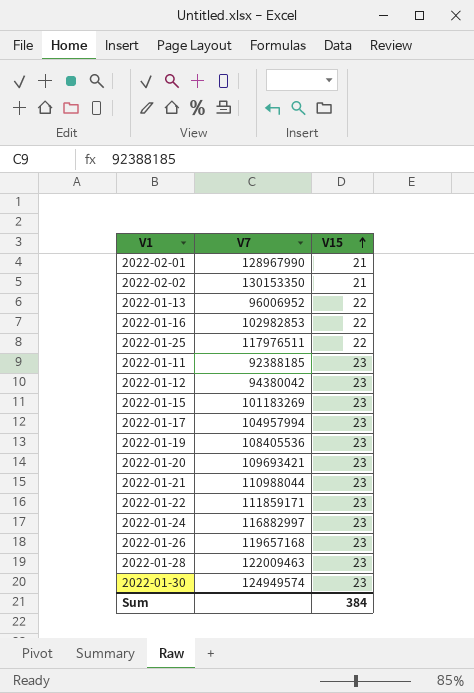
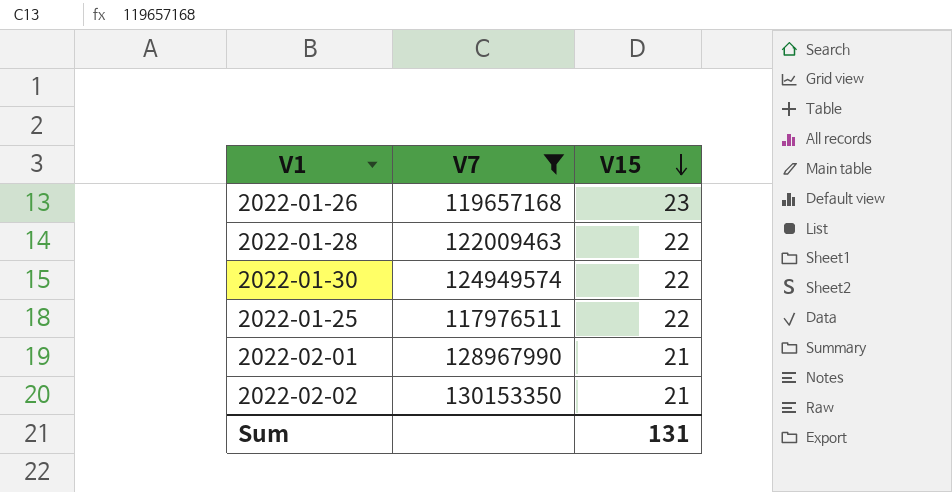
filter: none -> V7 >= 117976511
row order: V15 ascending -> V15 descending
2022-01-28 | V15: 23 -> 22
2022-01-30 | V15: 23 -> 22
Sum | V15: 384 -> 131

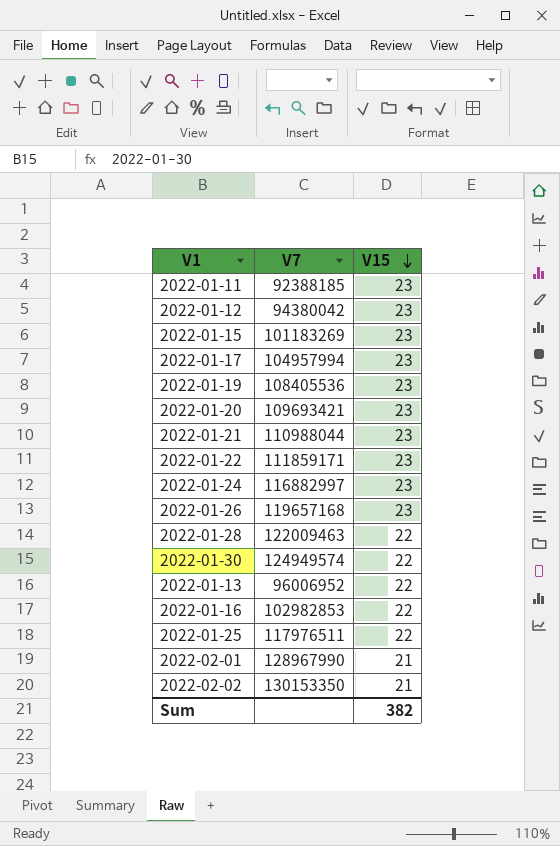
filter: V7 >= 117976511 -> none
Sum | V15: 131 -> 382

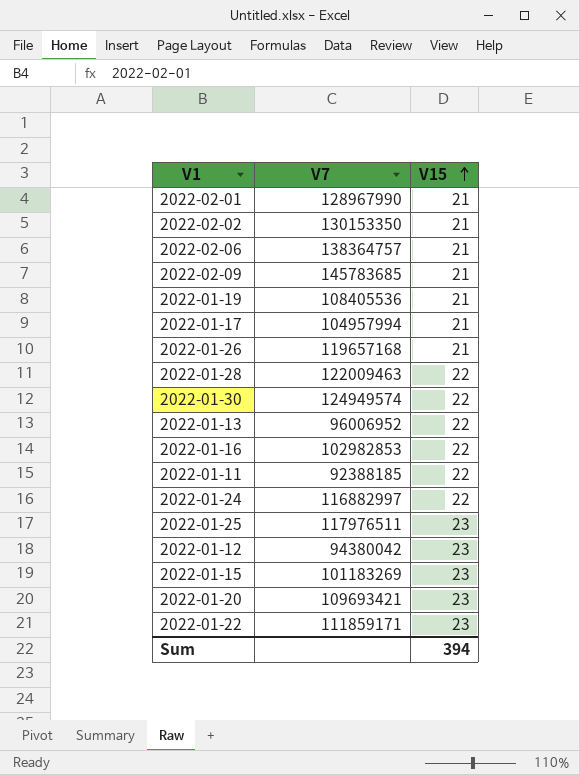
row order: V15 descending -> V15 ascending
row 2022-01-21: 110988044 | 23 -> none
row 2022-02-06: none -> 138364757 | 21
row 2022-02-09: none -> 145783685 | 21
2022-01-19 | V15: 23 -> 21
2022-01-17 | V15: 23 -> 21
2022-01-26 | V15: 23 -> 21
2022-01-11 | V15: 23 -> 22
2022-01-24 | V15: 23 -> 22
2022-01-25 | V15: 22 -> 23
Sum | V15: 382 -> 394

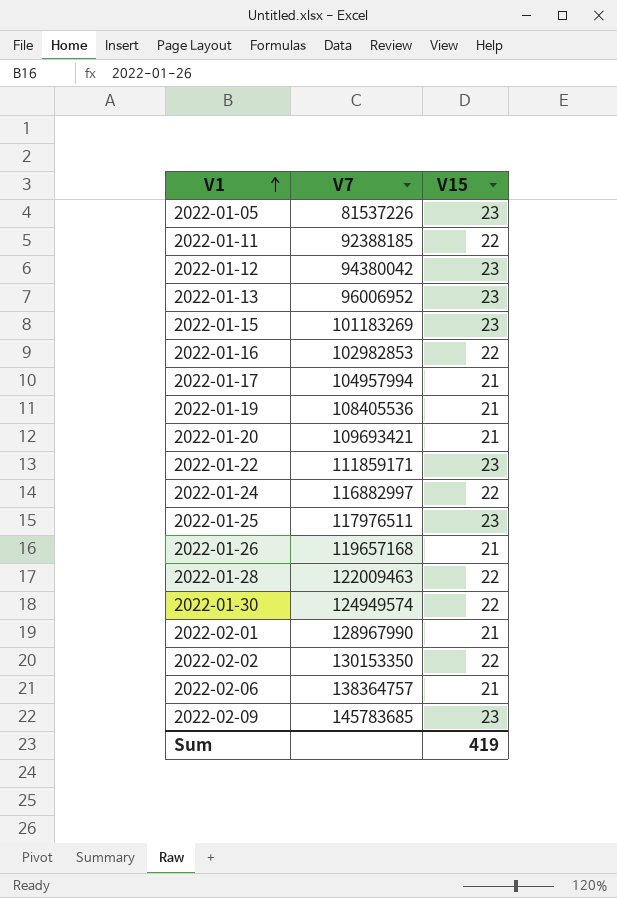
row order: V15 ascending -> V1 ascending
row 2022-01-05: none -> 81537226 | 23
2022-01-13 | V15: 22 -> 23
2022-01-20 | V15: 23 -> 21
2022-02-02 | V15: 21 -> 22
2022-02-09 | V15: 21 -> 23
Sum | V15: 394 -> 419

